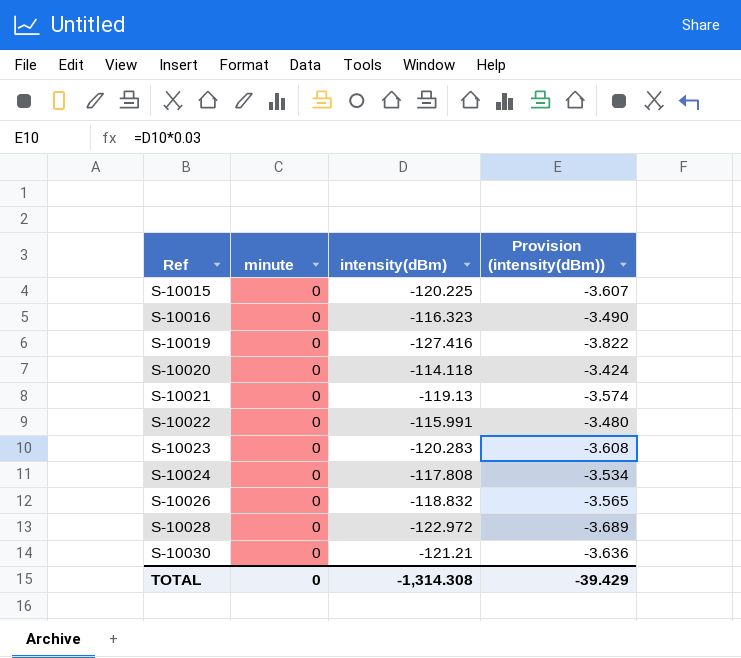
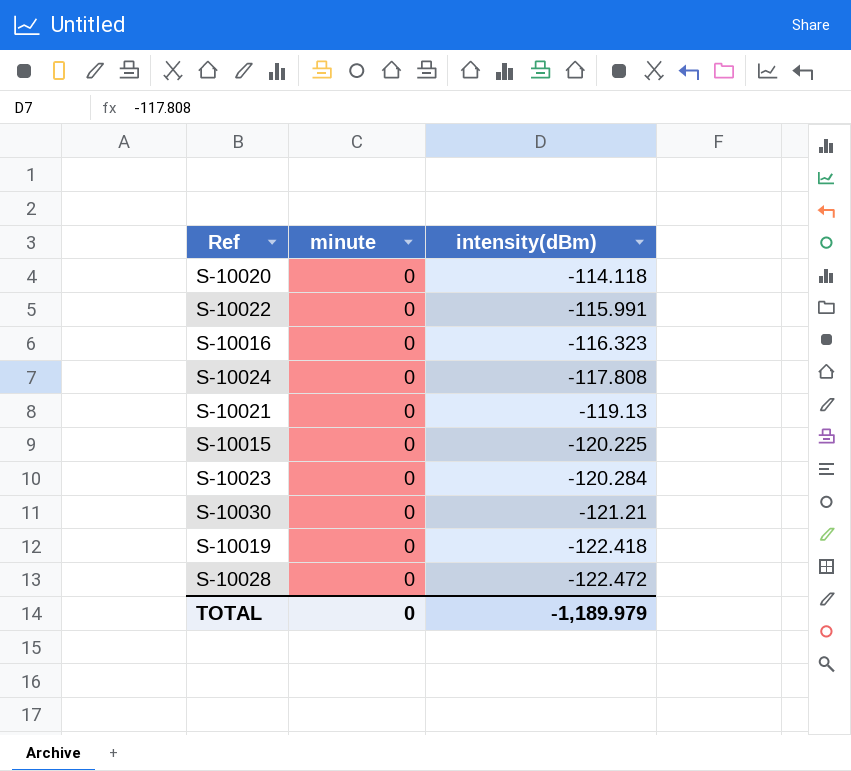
row order: Ref ascending -> intensity(dBm) descending
column Provision (intensity(dBm)) | formula: [intensity(dBm)] * 0.03 -> none
row S-10026: 0 | -118.832 | -3.565 -> none
S-10023 | intensity(dBm): -120.283 -> -120.284
S-10019 | intensity(dBm): -127.416 -> -122.418
S-10028 | intensity(dBm): -122.972 -> -122.472
TOTAL | intensity(dBm): -1,314.308 -> -1,189.979

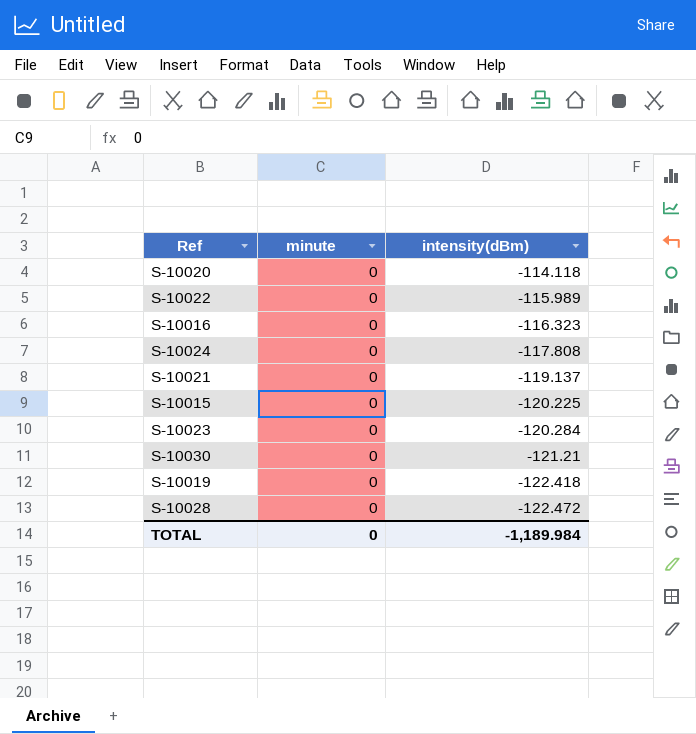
S-10022 | intensity(dBm): -115.991 -> -115.989
S-10021 | intensity(dBm): -119.13 -> -119.137
TOTAL | intensity(dBm): -1,189.979 -> -1,189.984

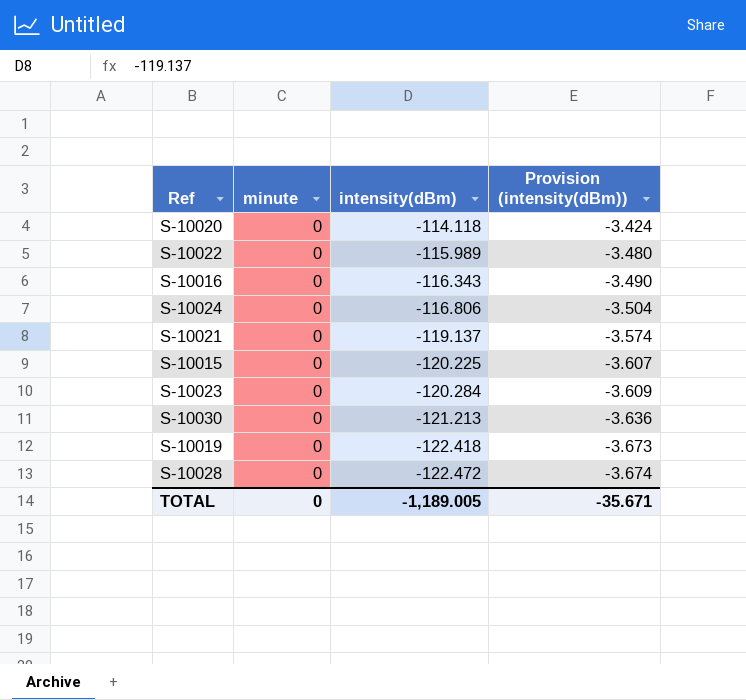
column Provision (intensity(dBm)) | formula: none -> [intensity(dBm)] * 0.03
S-10016 | intensity(dBm): -116.323 -> -116.343
S-10024 | intensity(dBm): -117.808 -> -116.806
S-10030 | intensity(dBm): -121.21 -> -121.213
TOTAL | intensity(dBm): -1,189.984 -> -1,189.005

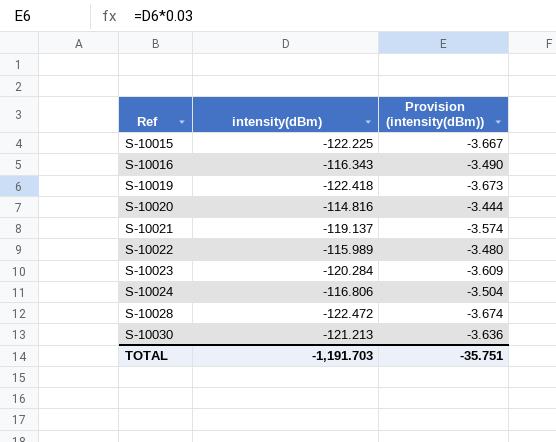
row order: intensity(dBm) descending -> Ref ascending
column minute | position: 2 -> none
S-10015 | intensity(dBm): -120.225 -> -122.225
S-10015 | Provision (intensity(dBm)): -3.607 -> -3.667
S-10020 | intensity(dBm): -114.118 -> -114.816
S-10020 | Provision (intensity(dBm)): -3.424 -> -3.444
TOTAL | intensity(dBm): -1,189.005 -> -1,191.703
TOTAL | Provision (intensity(dBm)): -35.671 -> -35.751

